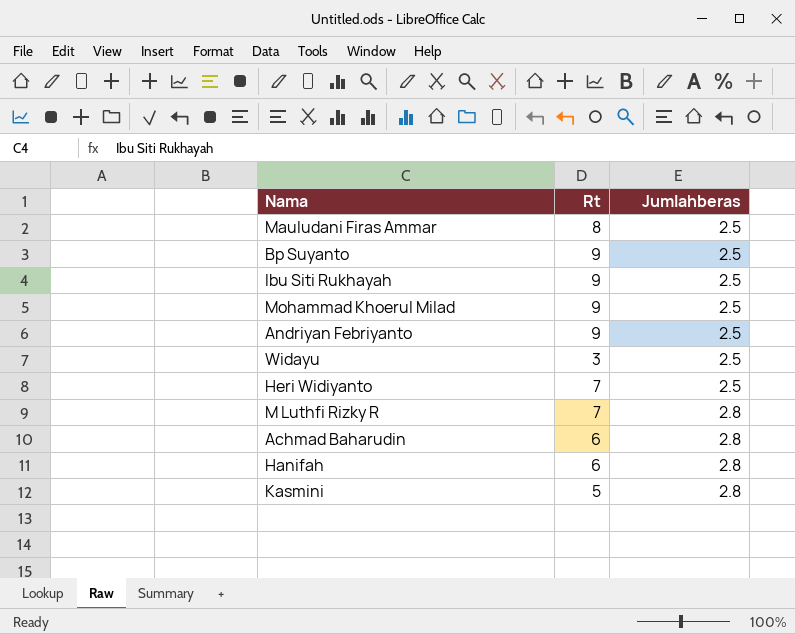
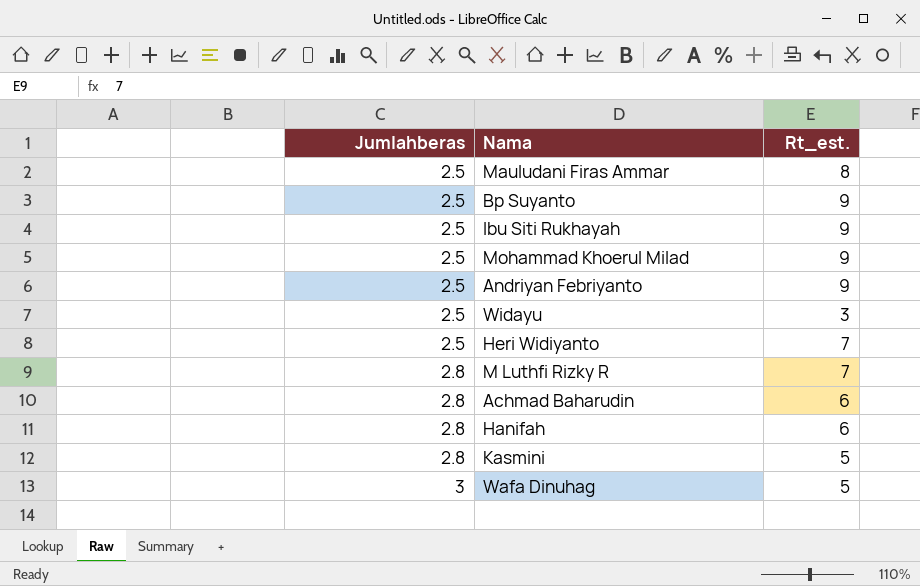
column Jumlahberas | position: 3 -> 1
column name: Rt -> Rt_est.
row Wafa Dinuhag: none -> 3 | 5

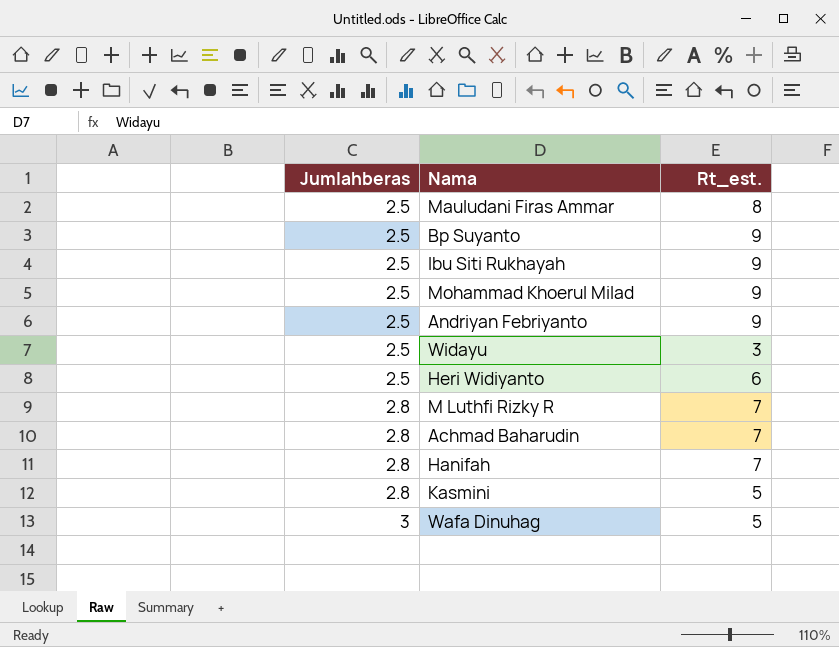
Heri Widiyanto | Rt_est.: 7 -> 6
Achmad Baharudin | Rt_est.: 6 -> 7
Hanifah | Rt_est.: 6 -> 7

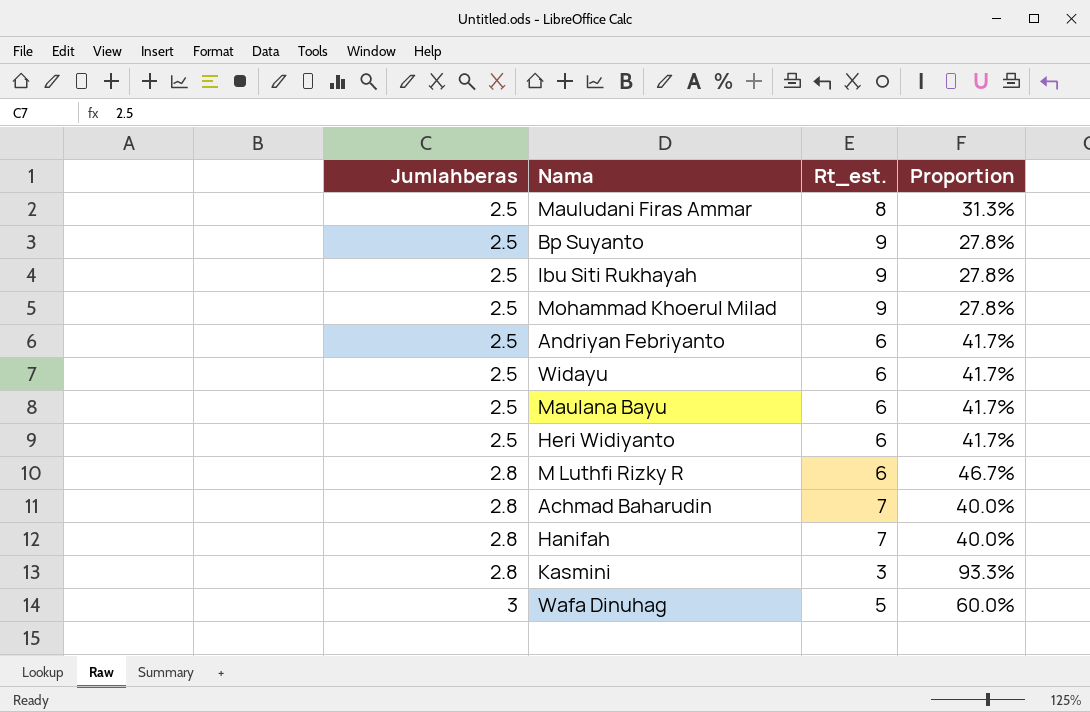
column Proportion | formula: none -> [Jumlahberas] / [Rt_est.]
Andriyan Febriyanto | Rt_est.: 9 -> 6
Widayu | Rt_est.: 3 -> 6
row Maulana Bayu: none -> 2.5 | 6 | 41.7%
M Luthfi Rizky R | Rt_est.: 7 -> 6
Kasmini | Rt_est.: 5 -> 3

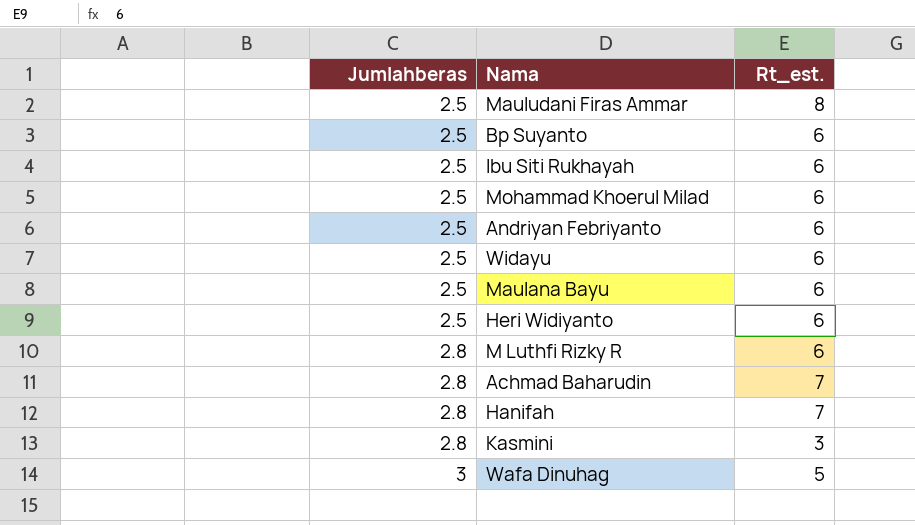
column Proportion | formula: [Jumlahberas] / [Rt_est.] -> none
Bp Suyanto | Rt_est.: 9 -> 6
Ibu Siti Rukhayah | Rt_est.: 9 -> 6
Mohammad Khoerul Milad | Rt_est.: 9 -> 6

